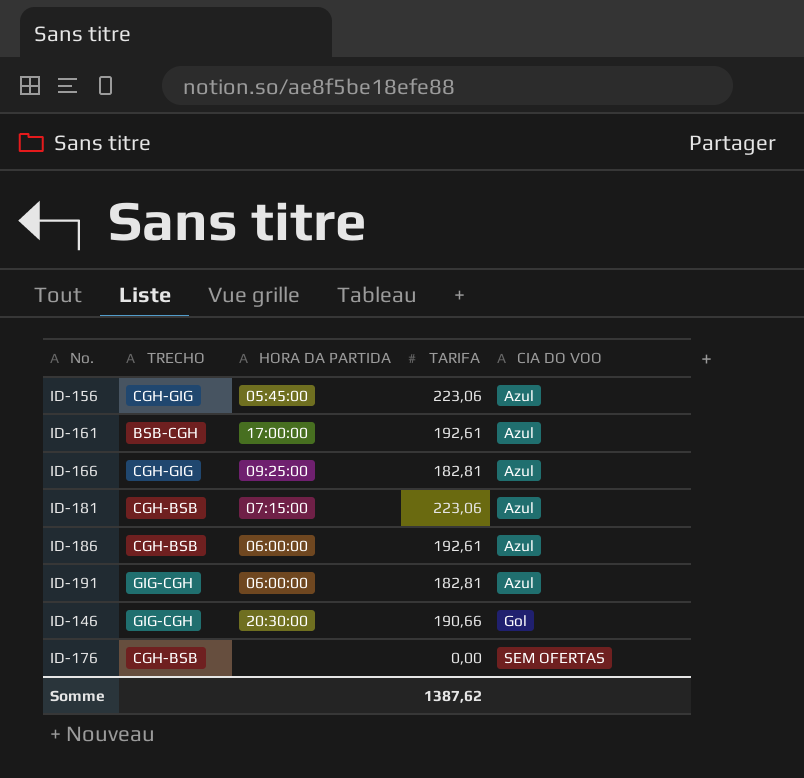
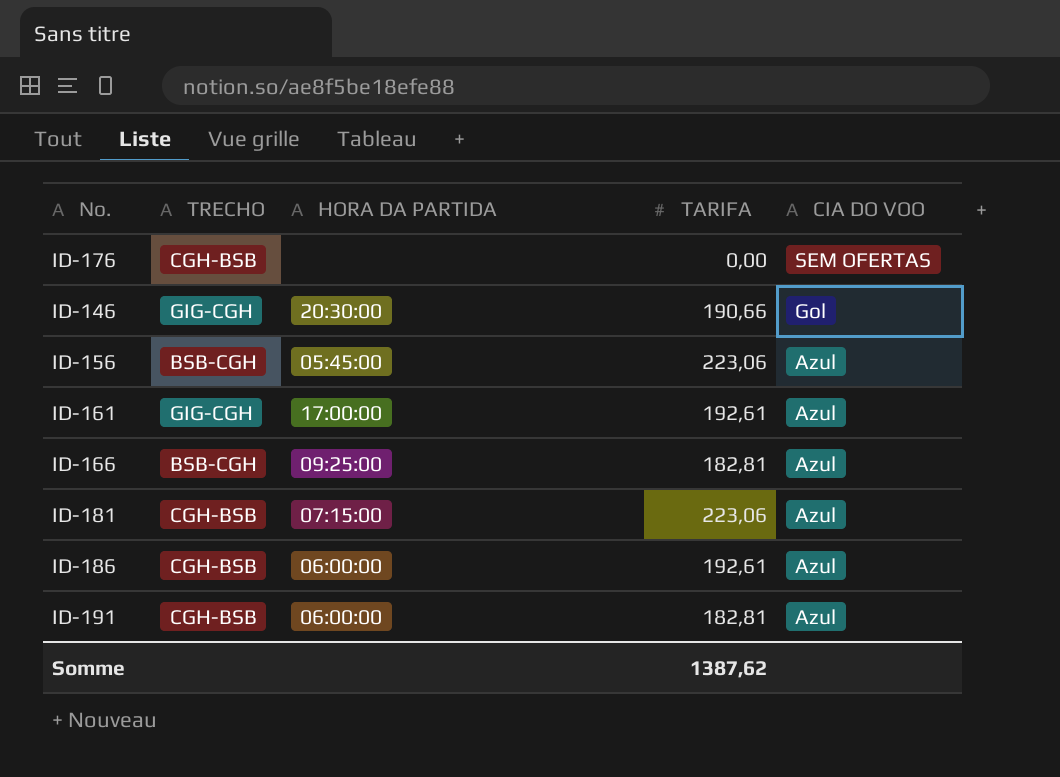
row order: CIA DO VOO ascending -> CIA DO VOO descending
ID-156 | TRECHO: CGH-GIG -> BSB-CGH
ID-161 | TRECHO: BSB-CGH -> GIG-CGH
ID-166 | TRECHO: CGH-GIG -> BSB-CGH
ID-191 | TRECHO: GIG-CGH -> CGH-BSB

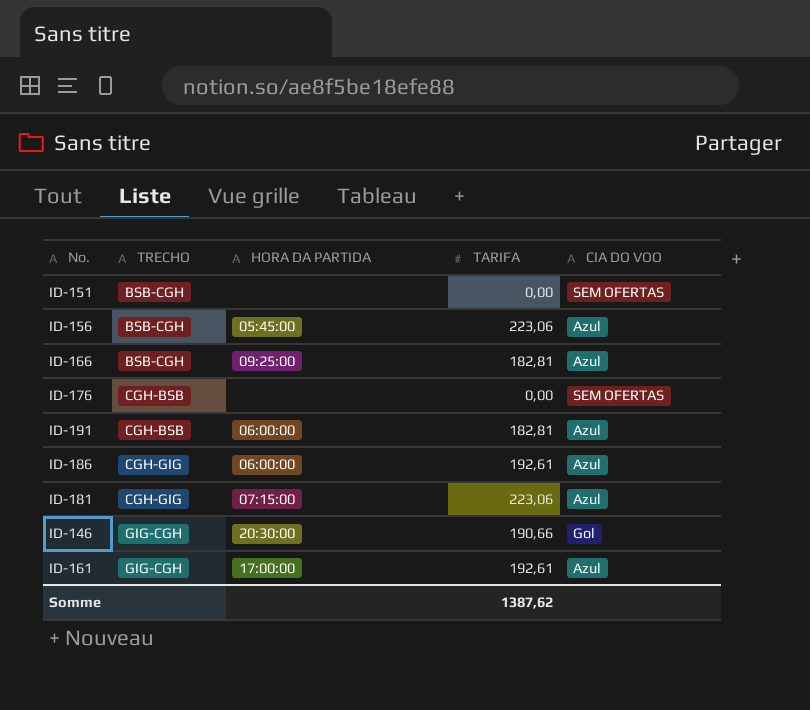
row order: CIA DO VOO descending -> TRECHO ascending
row ID-151: none -> BSB-CGH | none | 0,00 | SEM OFERTAS
ID-186 | TRECHO: CGH-BSB -> CGH-GIG
ID-181 | TRECHO: CGH-BSB -> CGH-GIG

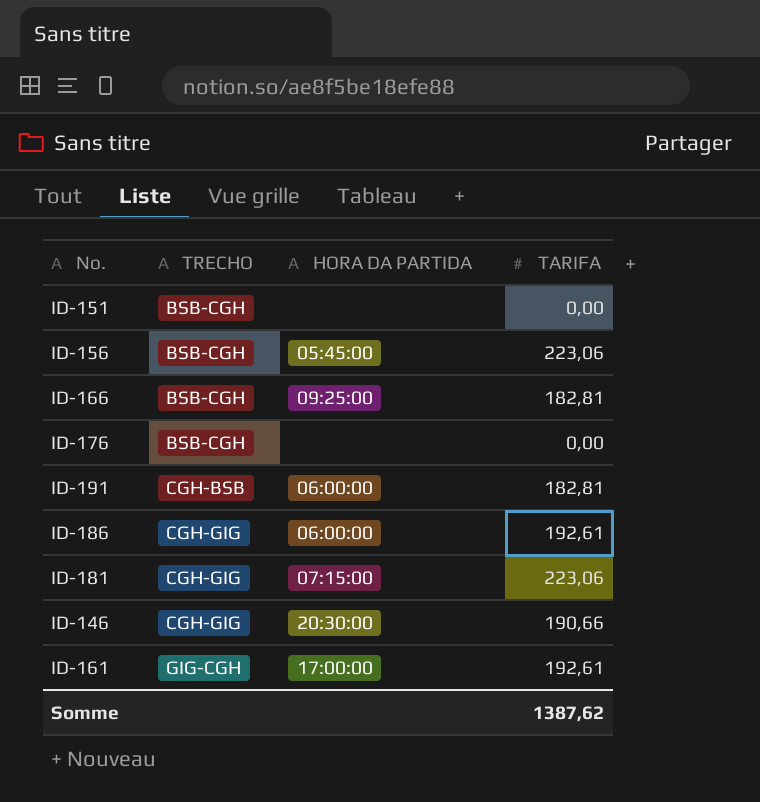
column CIA DO VOO | position: 5 -> none
ID-176 | TRECHO: CGH-BSB -> BSB-CGH
ID-146 | TRECHO: GIG-CGH -> CGH-GIG

